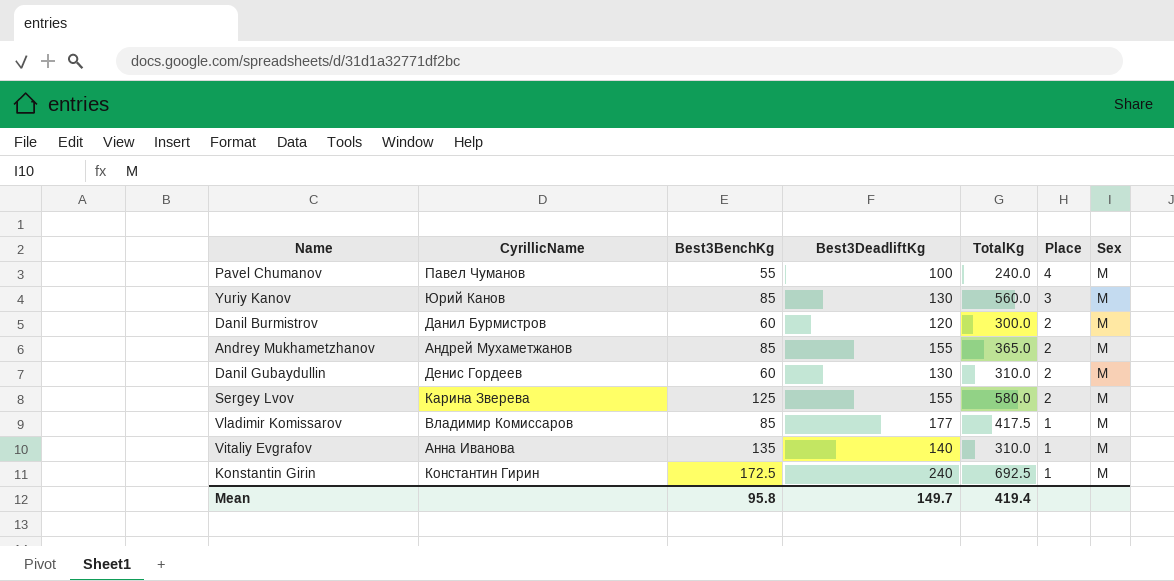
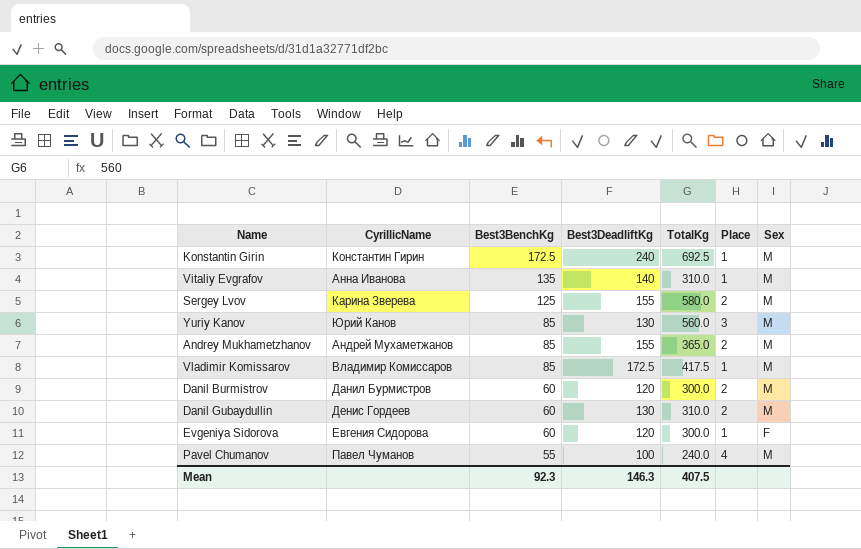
row order: Place descending -> Best3BenchKg descending
Vladimir Komissarov | Best3DeadliftKg: 177 -> 172.5
row Evgeniya Sidorova: none -> Евгения Сидорова | 60 | 120 | 300.0 | 1 | F
Mean | Best3BenchKg: 95.8 -> 92.3
Mean | Best3DeadliftKg: 149.7 -> 146.3
Mean | TotalKg: 419.4 -> 407.5

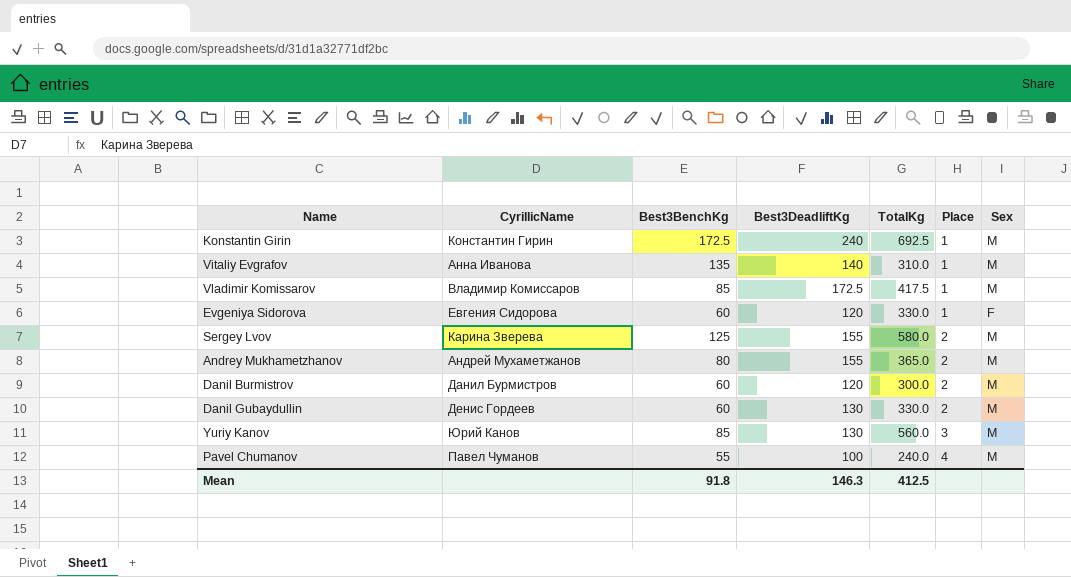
row order: Best3BenchKg descending -> Place ascending
Evgeniya Sidorova | TotalKg: 300.0 -> 330.0
Andrey Mukhametzhanov | Best3BenchKg: 85 -> 80
Danil Gubaydullin | TotalKg: 310.0 -> 330.0
Mean | Best3BenchKg: 92.3 -> 91.8
Mean | TotalKg: 407.5 -> 412.5

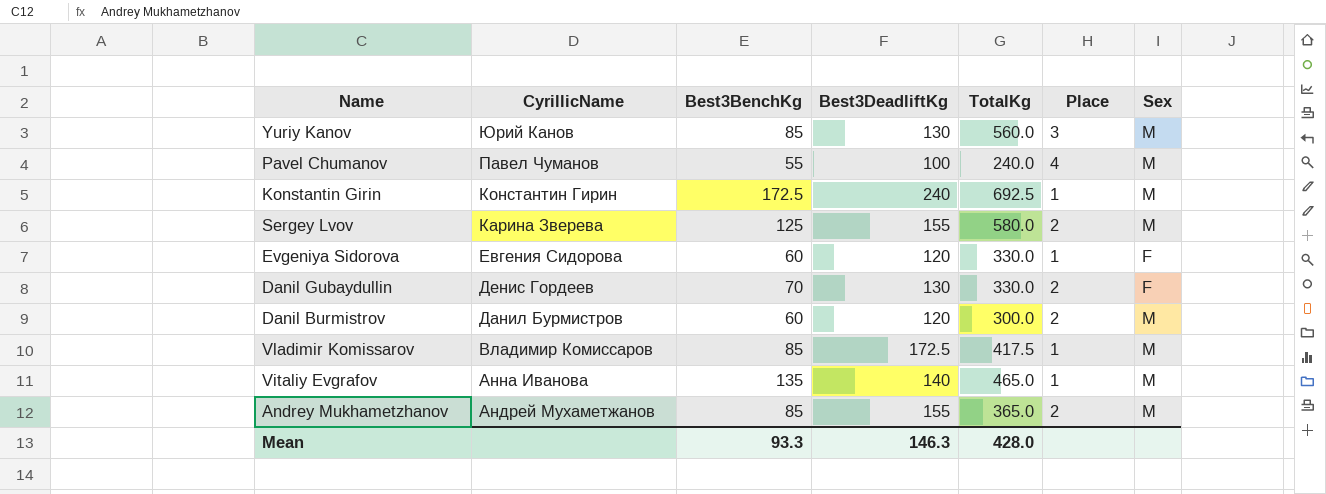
row order: Place ascending -> CyrillicName descending
Danil Gubaydullin | Best3BenchKg: 60 -> 70
Danil Gubaydullin | Sex: M -> F
Vitaliy Evgrafov | TotalKg: 310.0 -> 465.0
Andrey Mukhametzhanov | Best3BenchKg: 80 -> 85
Mean | Best3BenchKg: 91.8 -> 93.3
Mean | TotalKg: 412.5 -> 428.0

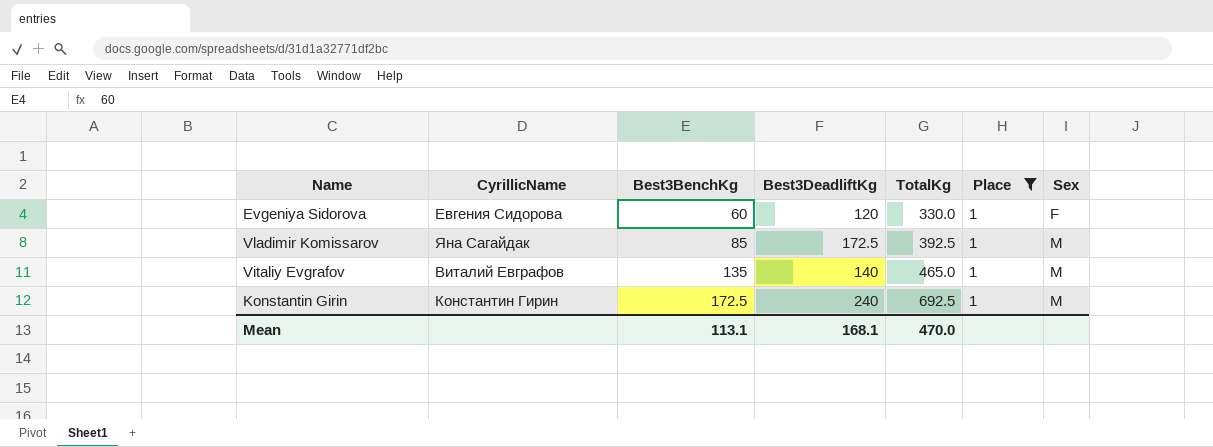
filter: none -> Place = 1
row order: CyrillicName descending -> Best3BenchKg ascending
Vladimir Komissarov | CyrillicName: Владимир Комиссаров -> Яна Сагайдак
Vladimir Komissarov | TotalKg: 417.5 -> 392.5
Vitaliy Evgrafov | CyrillicName: Анна Иванова -> Виталий Евграфов
Mean | Best3BenchKg: 93.3 -> 113.1
Mean | Best3DeadliftKg: 146.3 -> 168.1
Mean | TotalKg: 428.0 -> 470.0

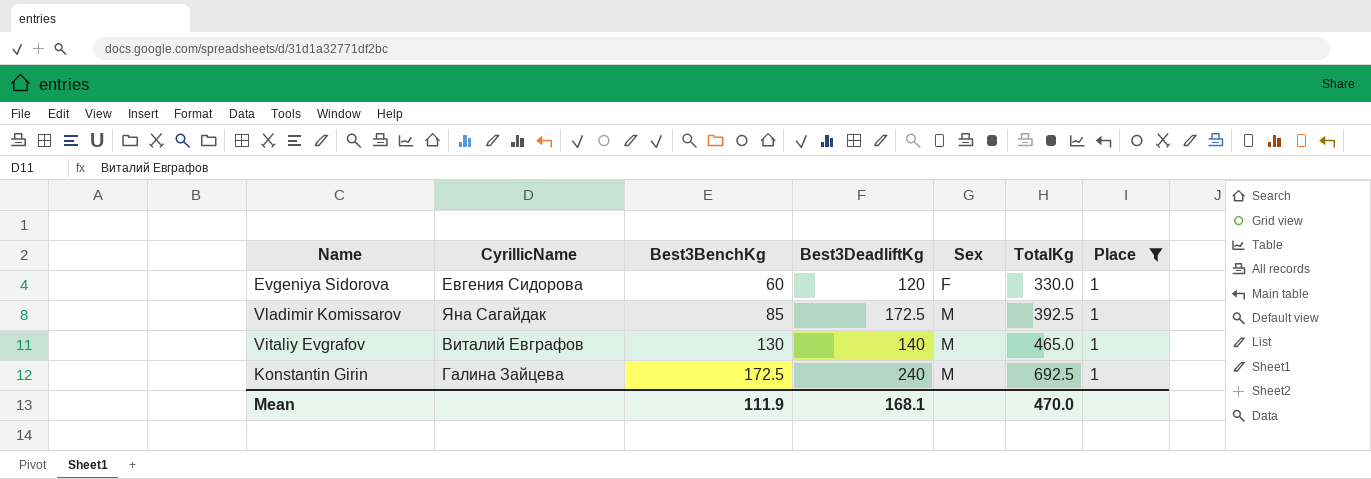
column Sex | position: 7 -> 5
Vitaliy Evgrafov | Best3BenchKg: 135 -> 130
Konstantin Girin | CyrillicName: Константин Гирин -> Галина Зайцева
Mean | Best3BenchKg: 113.1 -> 111.9

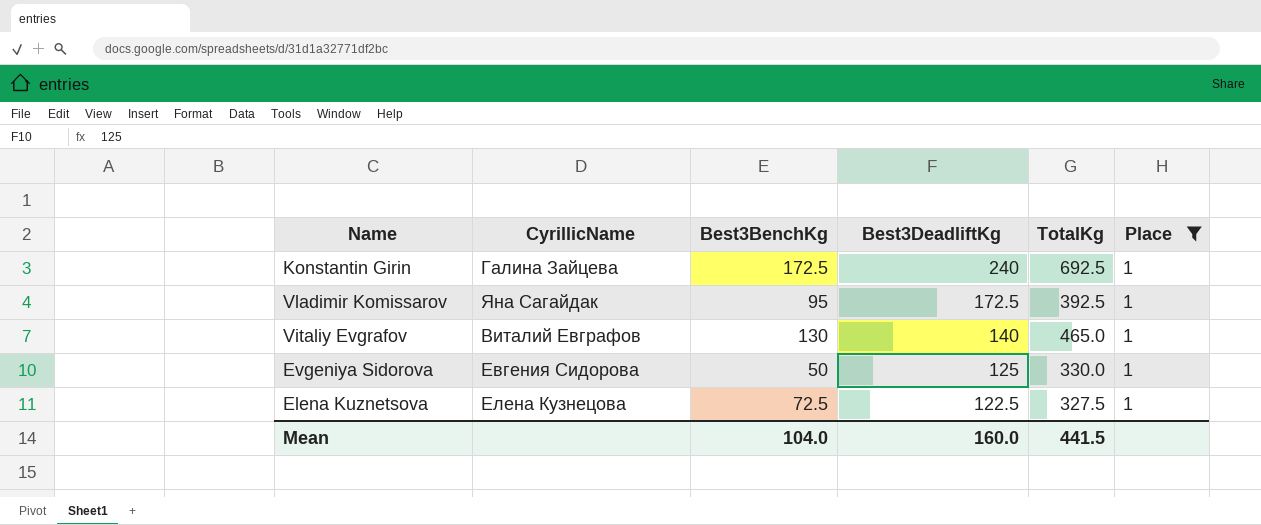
row order: Best3BenchKg ascending -> Best3DeadliftKg descending
column Sex | position: 5 -> none
Vladimir Komissarov | Best3BenchKg: 85 -> 95
Evgeniya Sidorova | Best3BenchKg: 60 -> 50
Evgeniya Sidorova | Best3DeadliftKg: 120 -> 125
row Elena Kuznetsova: none -> Елена Кузнецова | 72.5 | 122.5 | 327.5 | 1
Mean | Best3BenchKg: 111.9 -> 104.0
Mean | Best3DeadliftKg: 168.1 -> 160.0
Mean | TotalKg: 470.0 -> 441.5

